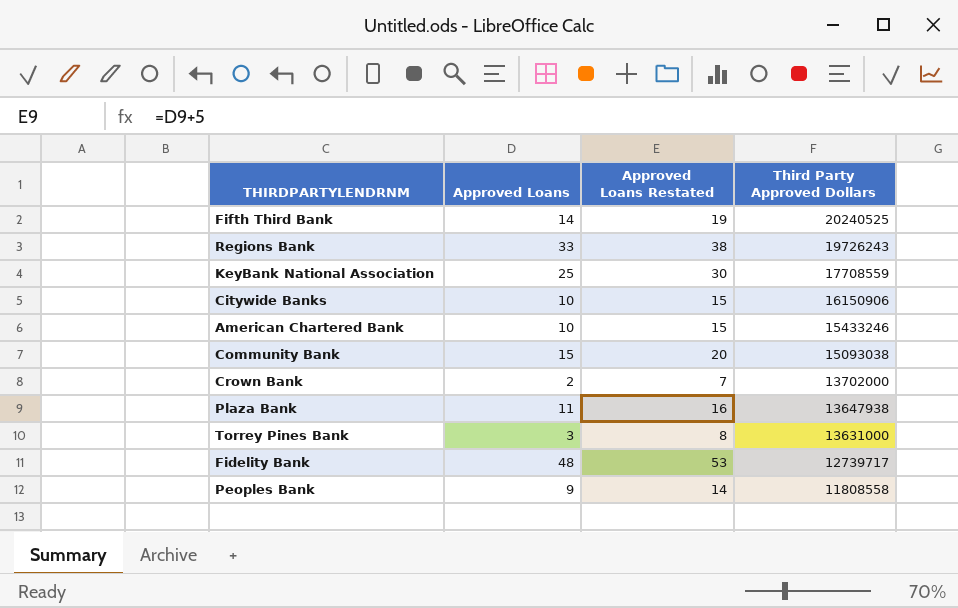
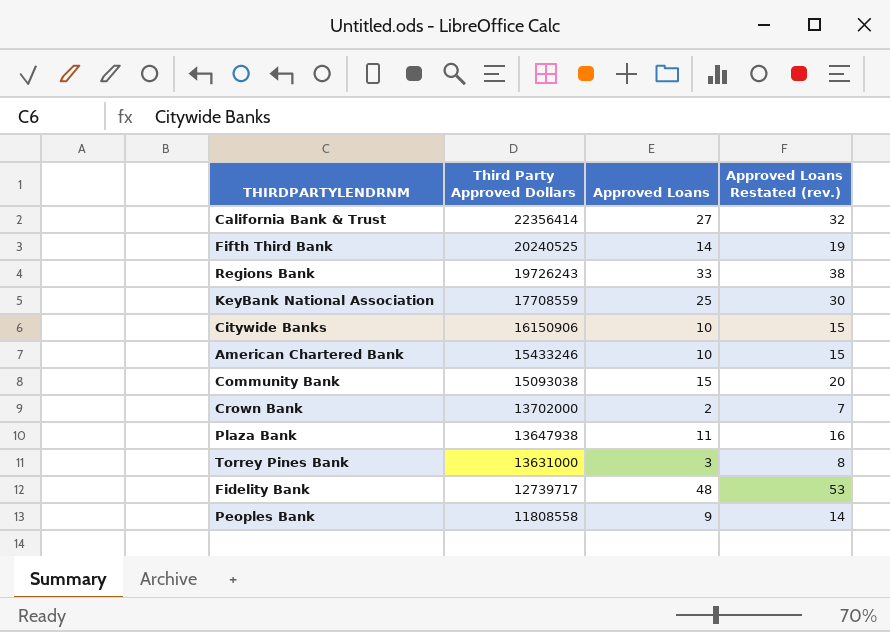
column Third Party Approved Dollars | position: 4 -> 2
column name: Approved Loans Restated -> Approved Loans Restated (rev.)
row California Bank & Trust: none -> 22356414 | 27 | 32

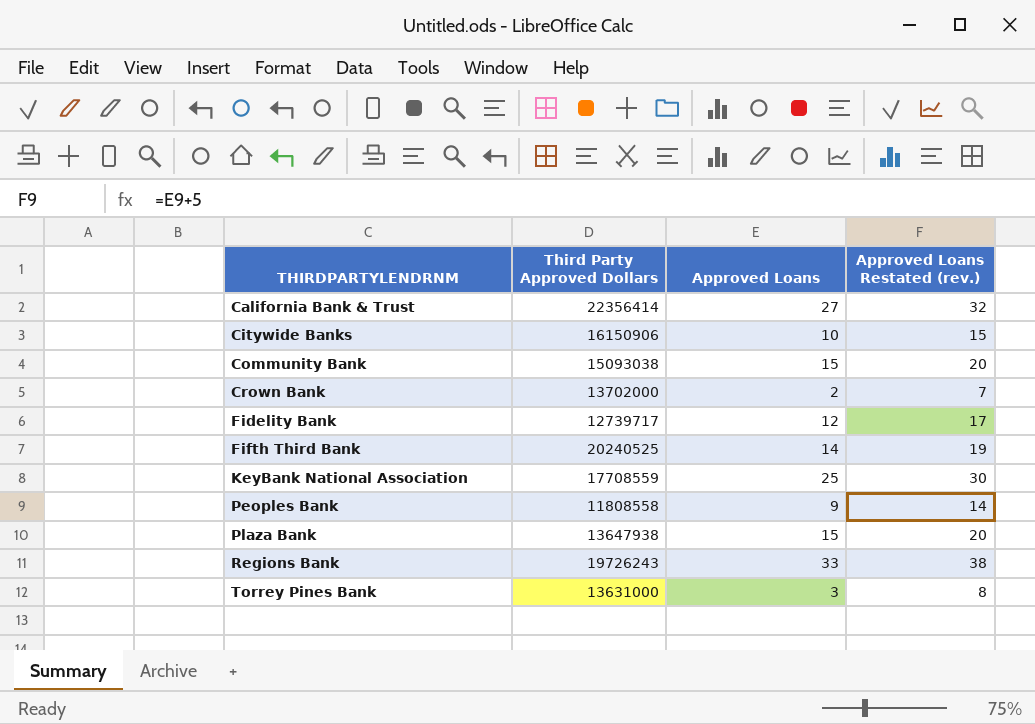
row order: Third Party Approved Dollars descending -> THIRDPARTYLENDRNM ascending
row American Chartered Bank: 15433246 | 10 | 15 -> none
Fidelity Bank | Approved Loans: 48 -> 12
Fidelity Bank | Approved Loans Restated (rev.): 53 -> 17
Plaza Bank | Approved Loans: 11 -> 15
Plaza Bank | Approved Loans Restated (rev.): 16 -> 20

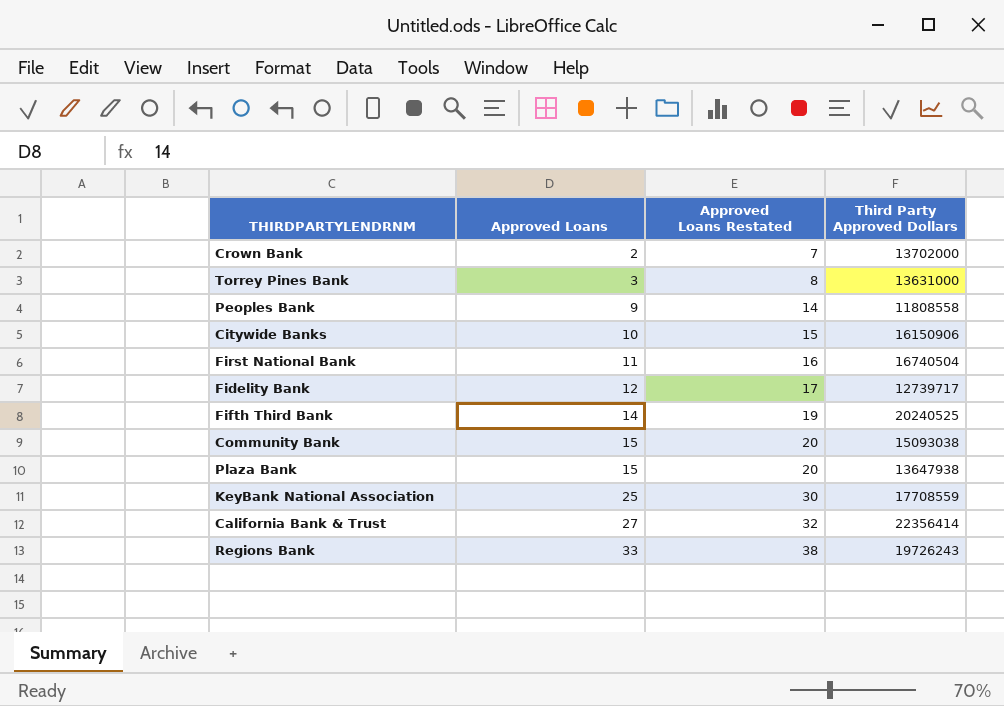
row order: THIRDPARTYLENDRNM ascending -> Approved Loans ascending
column name: Approved Loans Restated (rev.) -> Approved Loans Restated
column Third Party Approved Dollars | position: 2 -> 4
row First National Bank: none -> 11 | 16 | 16740504

